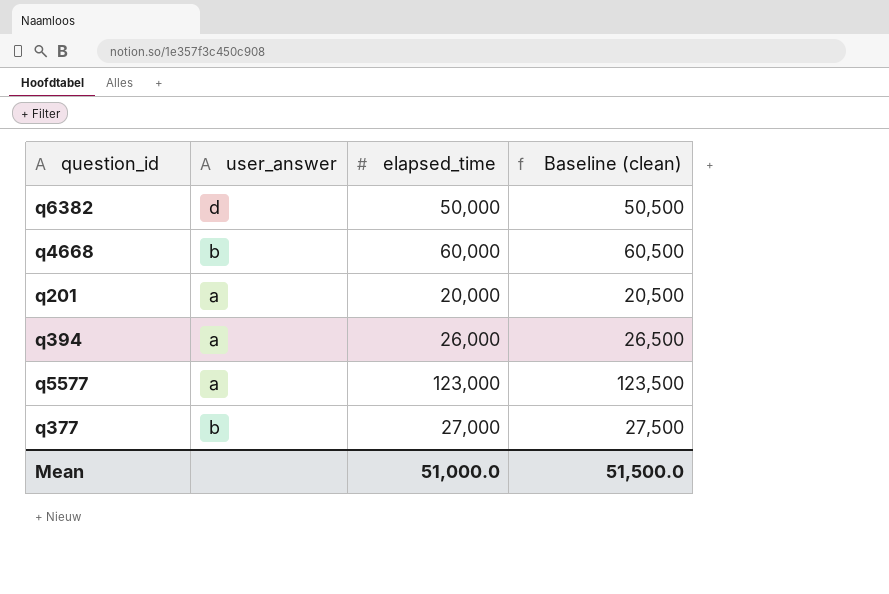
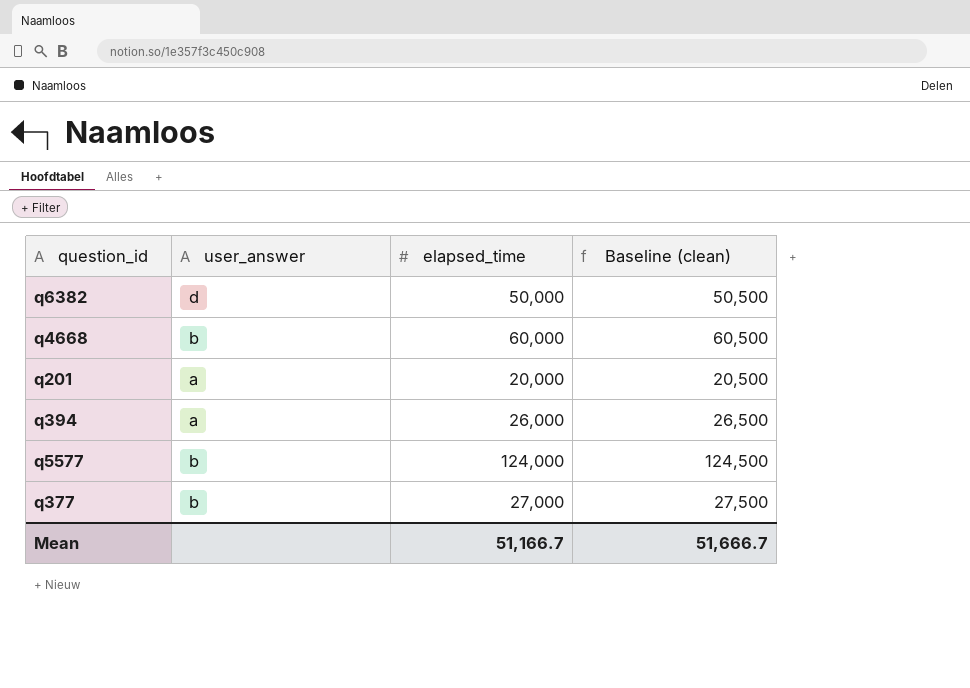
q5577 | user_answer: a -> b
q5577 | elapsed_time: 123,000 -> 124,000
q5577 | Baseline (clean): 123,500 -> 124,500
Mean | elapsed_time: 51,000.0 -> 51,166.7
Mean | Baseline (clean): 51,500.0 -> 51,666.7

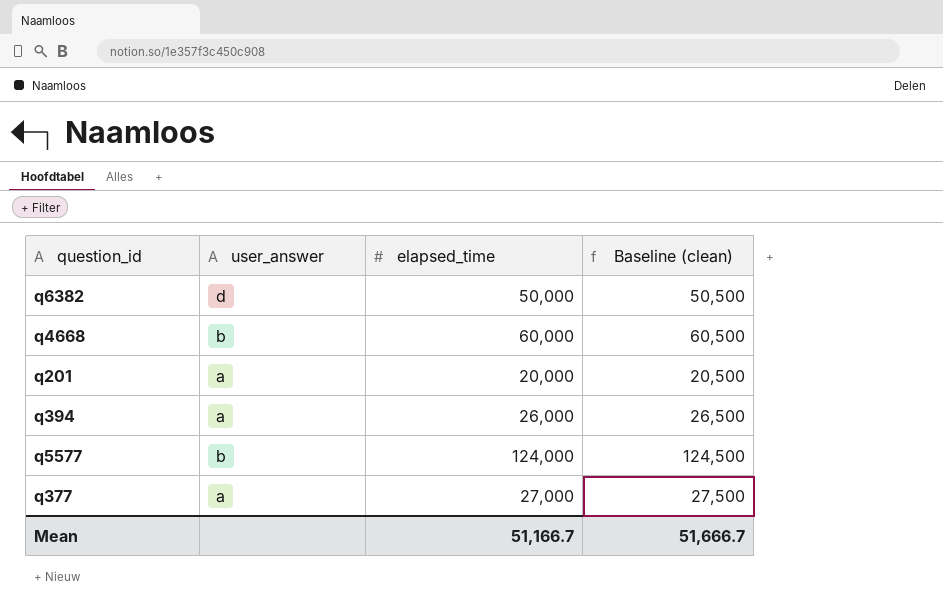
q377 | user_answer: b -> a

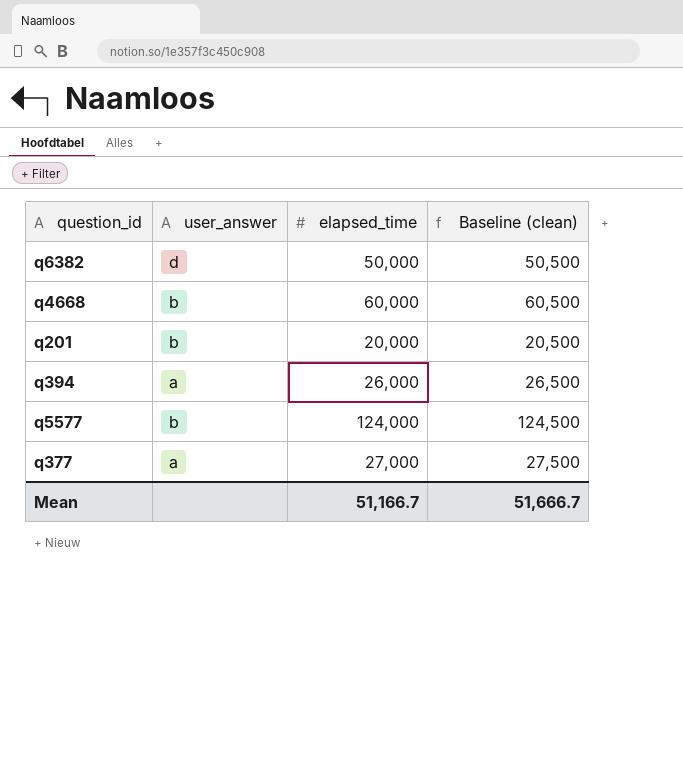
q201 | user_answer: a -> b

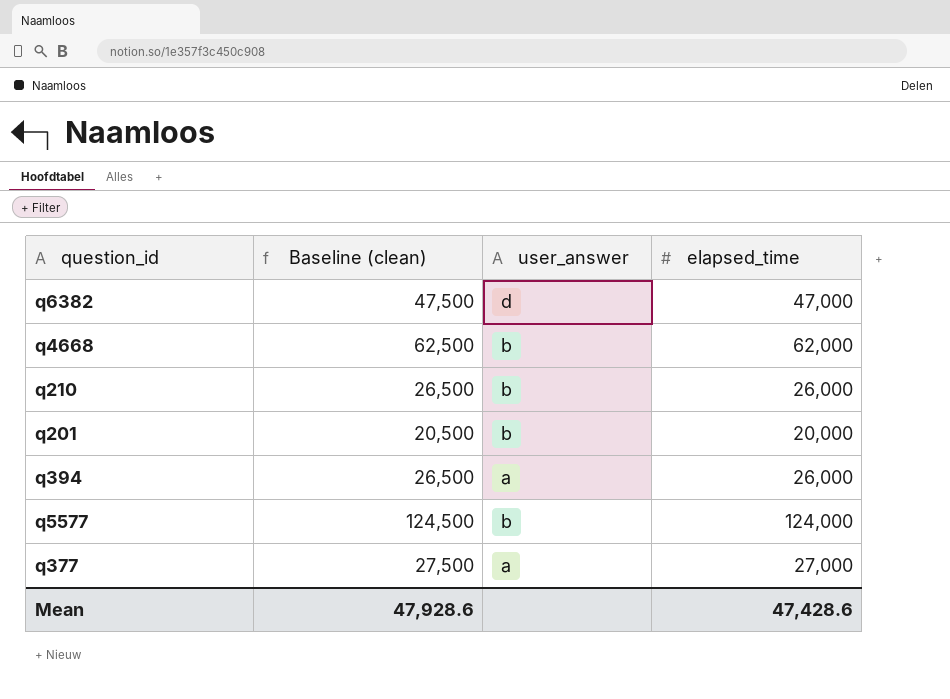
column Baseline (clean) | position: 4 -> 2
q6382 | Baseline (clean): 50,500 -> 47,500
q6382 | elapsed_time: 50,000 -> 47,000
q4668 | Baseline (clean): 60,500 -> 62,500
q4668 | elapsed_time: 60,000 -> 62,000
row q210: none -> 26,500 | b | 26,000
Mean | Baseline (clean): 51,666.7 -> 47,928.6
Mean | elapsed_time: 51,166.7 -> 47,428.6

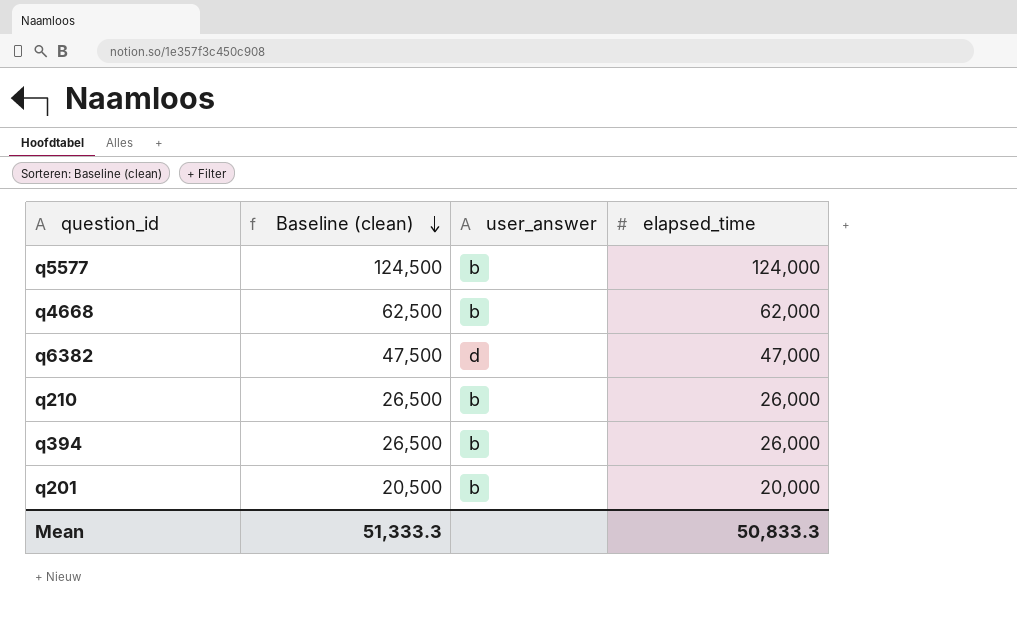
row order: none -> Baseline (clean) descending
row q377: 27,500 | a | 27,000 -> none
q394 | user_answer: a -> b
Mean | Baseline (clean): 47,928.6 -> 51,333.3
Mean | elapsed_time: 47,428.6 -> 50,833.3

